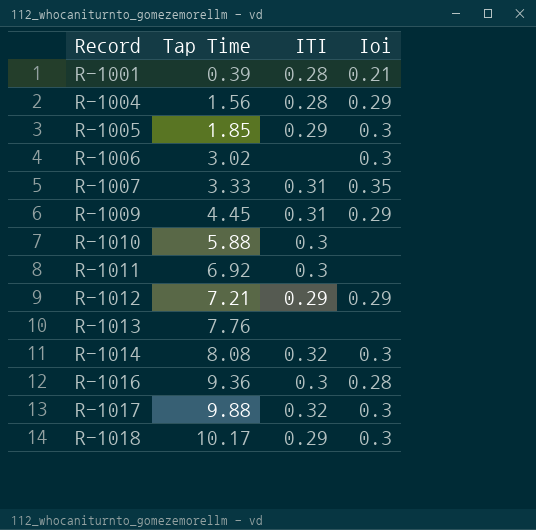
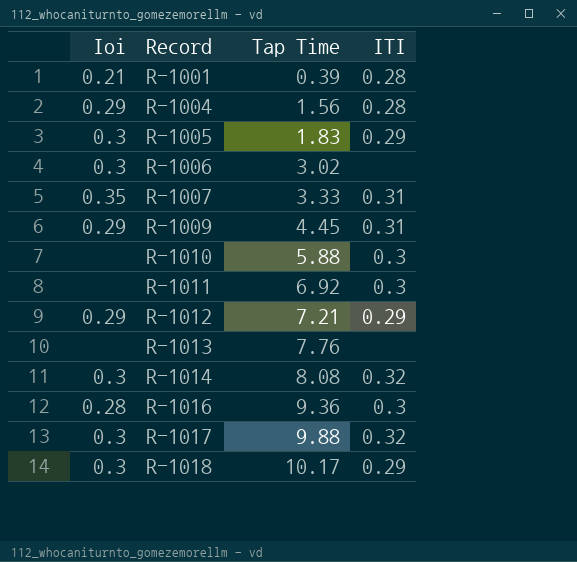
column Ioi | position: 4 -> 1
R-1005 | Tap Time: 1.85 -> 1.83

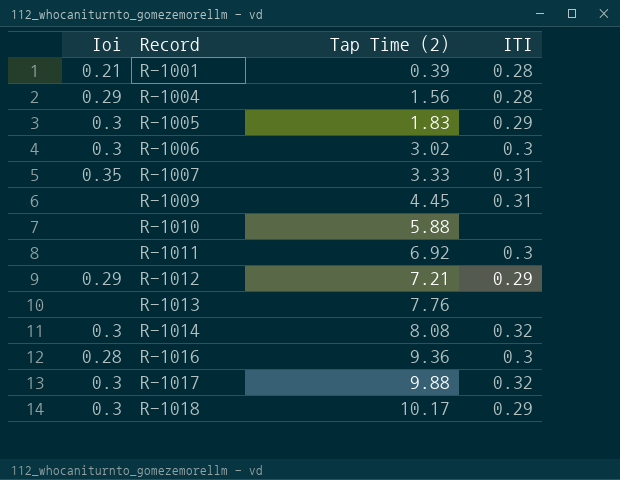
column name: Tap Time -> Tap Time (2)
R-1006 | ITI: none -> 0.3
R-1009 | Ioi: 0.29 -> none
R-1010 | ITI: 0.3 -> none

